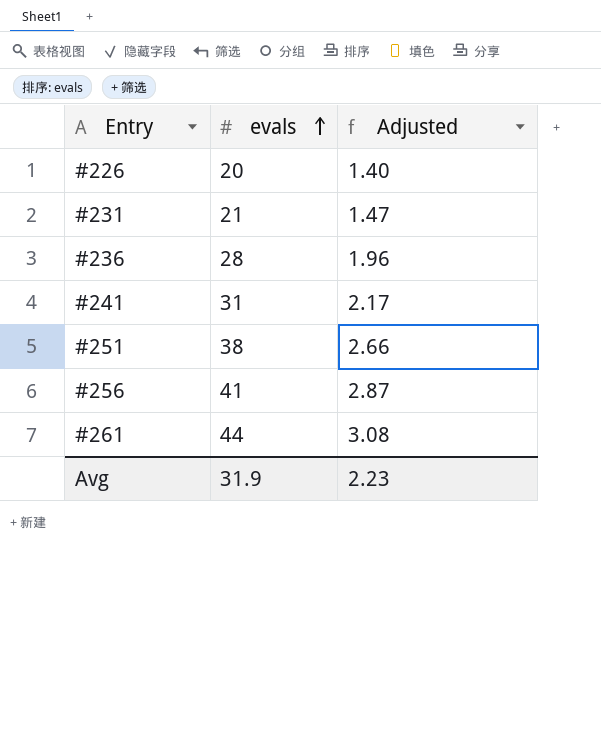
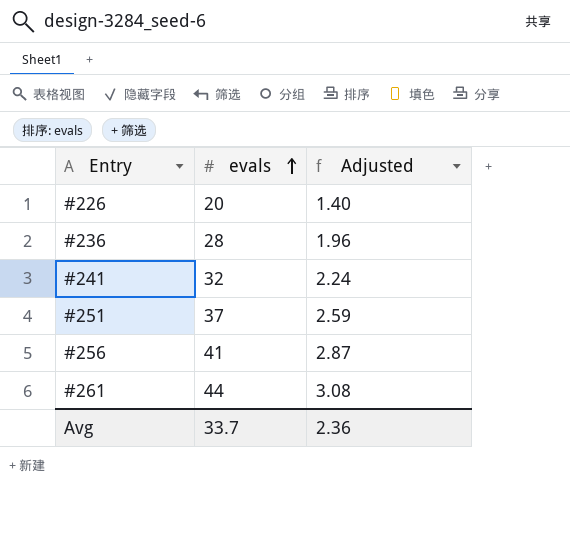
row #231: 21 | 1.47 -> none
#241 | evals: 31 -> 32
#241 | Adjusted: 2.17 -> 2.24
#251 | evals: 38 -> 37
#251 | Adjusted: 2.66 -> 2.59
Avg | evals: 31.9 -> 33.7
Avg | Adjusted: 2.23 -> 2.36

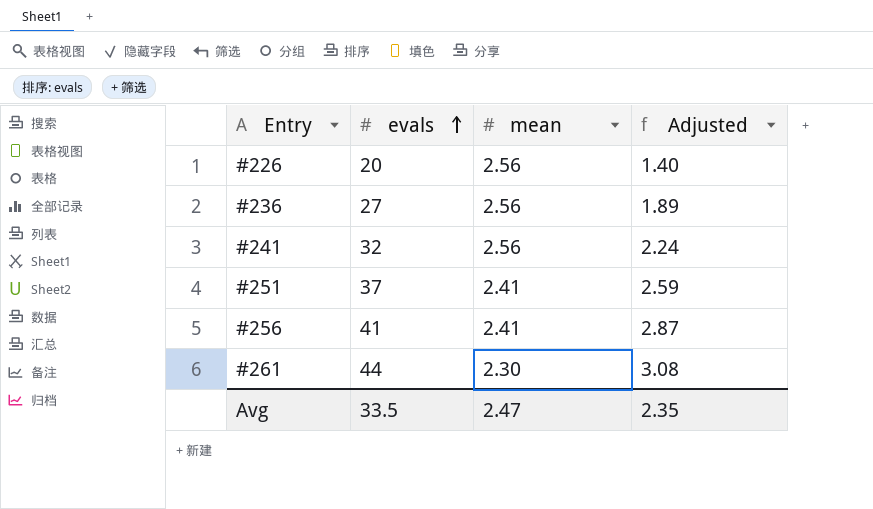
column mean | position: none -> 3
#236 | evals: 28 -> 27
#236 | Adjusted: 1.96 -> 1.89
Avg | evals: 33.7 -> 33.5
Avg | Adjusted: 2.36 -> 2.35

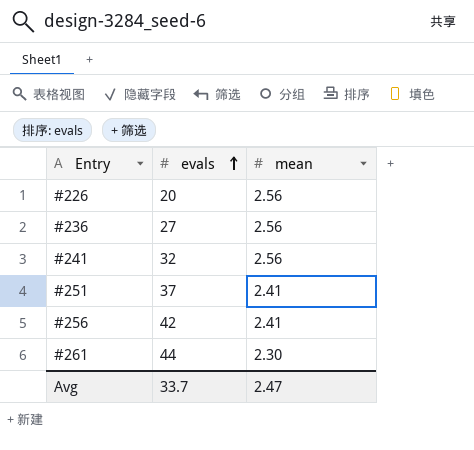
column Adjusted | formula: [evals] * 0.07 -> none
#256 | evals: 41 -> 42
Avg | evals: 33.5 -> 33.7

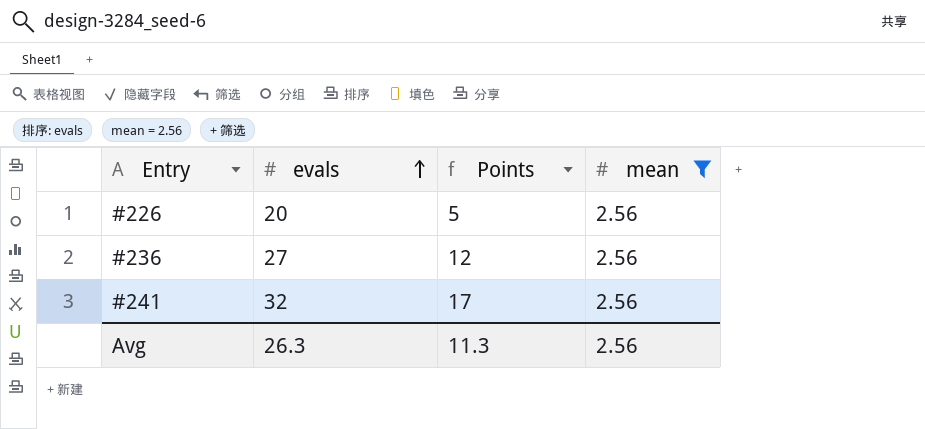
filter: none -> mean = 2.56
column Points | formula: none -> [evals] - 15
Avg | evals: 33.7 -> 26.3
Avg | mean: 2.47 -> 2.56

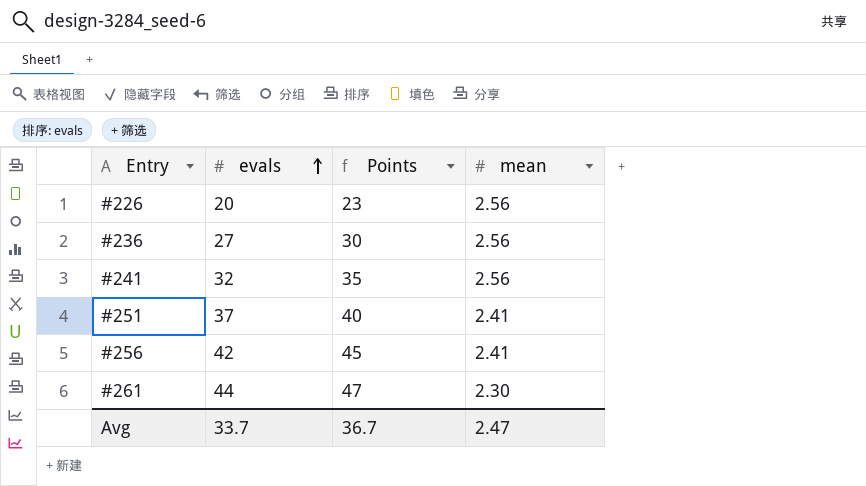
filter: mean = 2.56 -> none
column Points | formula: [evals] - 15 -> [evals] + 3
Avg | evals: 26.3 -> 33.7
Avg | Points: 11.3 -> 36.7
Avg | mean: 2.56 -> 2.47

